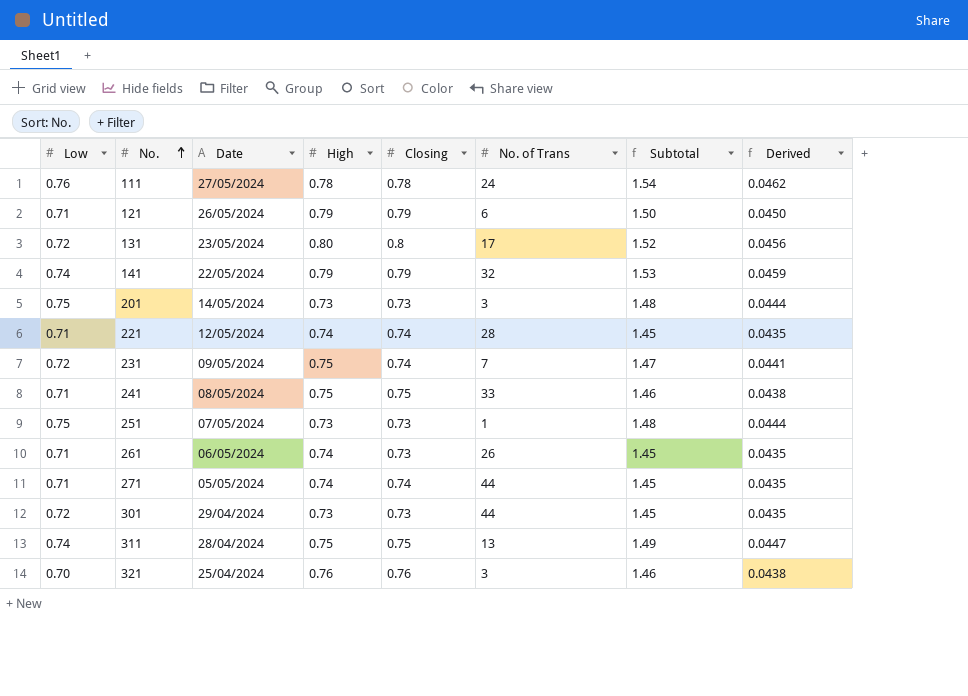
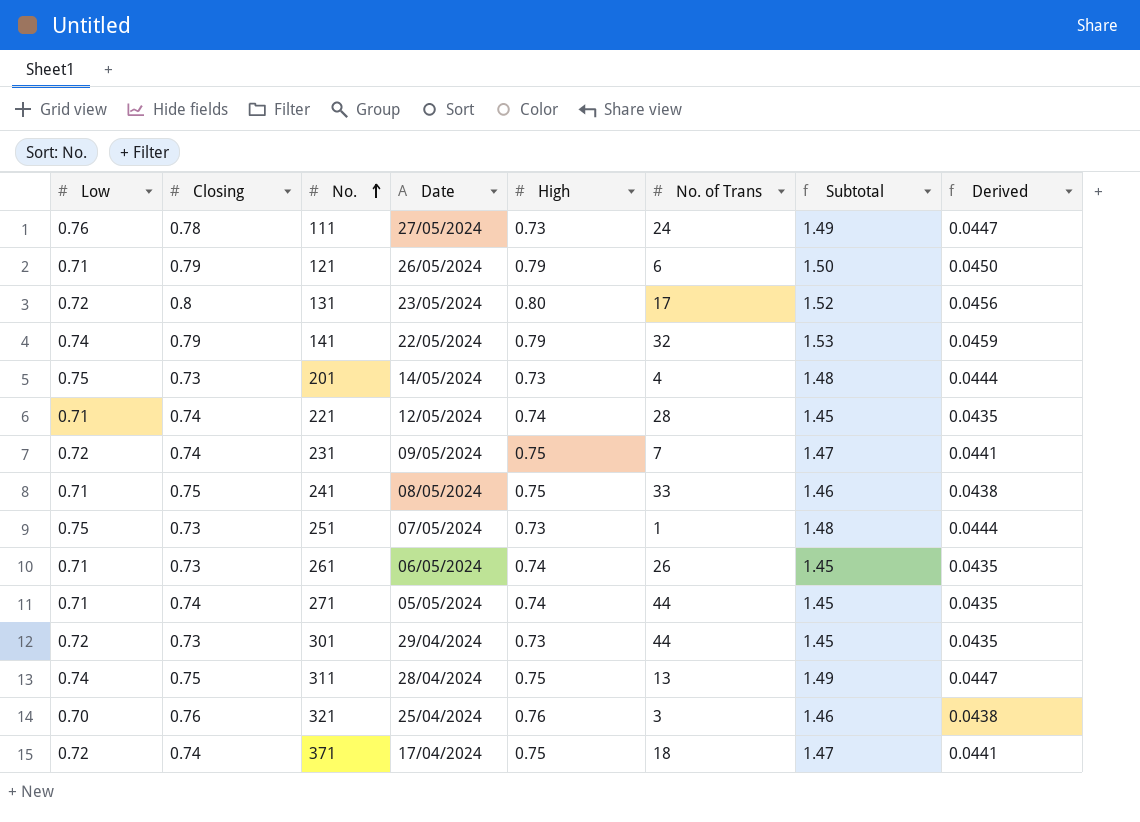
column Closing | position: 5 -> 2
111 | High: 0.78 -> 0.73
111 | Subtotal: 1.54 -> 1.49
111 | Derived: 0.0462 -> 0.0447
201 | No. of Trans: 3 -> 4
row 371: none -> 0.72 | 0.74 | 17/04/2024 | 0.75 | 18 | 1.47 | 0.0441

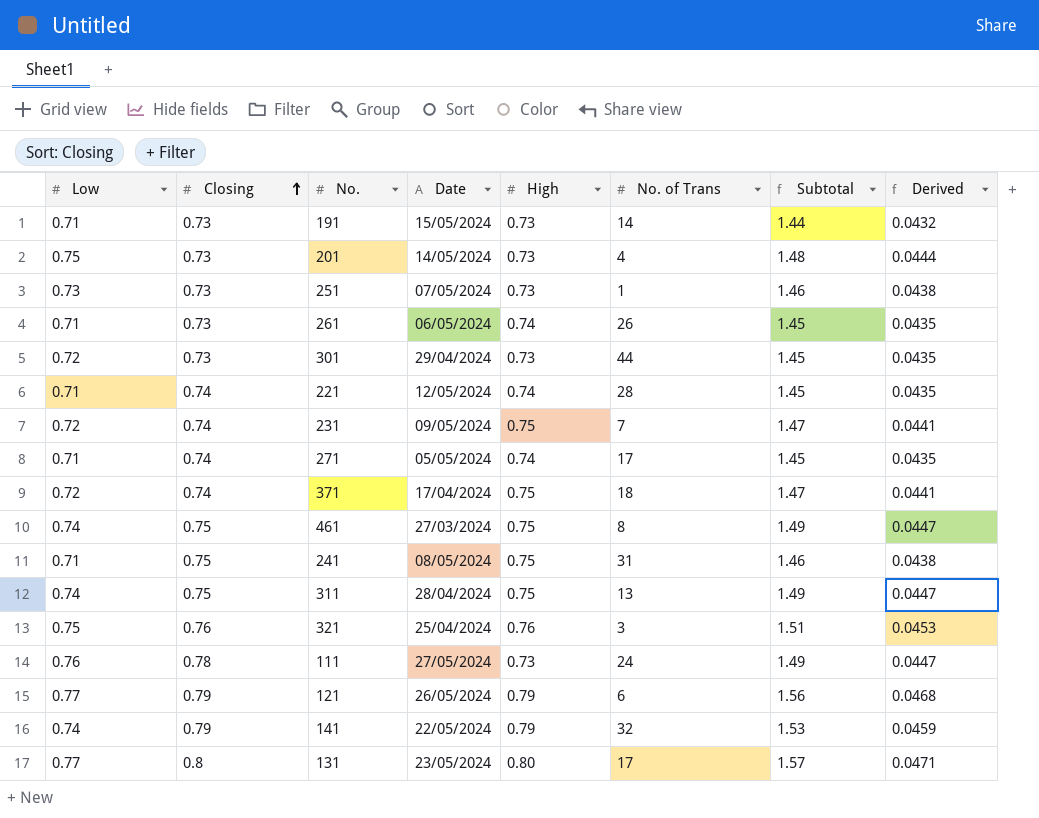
row order: No. ascending -> Closing ascending
row 191: none -> 0.71 | 0.73 | 15/05/2024 | 0.73 | 14 | 1.44 | 0.0432
251 | Low: 0.75 -> 0.73
251 | Subtotal: 1.48 -> 1.46
251 | Derived: 0.0444 -> 0.0438
271 | No. of Trans: 44 -> 17
row 461: none -> 0.74 | 0.75 | 27/03/2024 | 0.75 | 8 | 1.49 | 0.0447
241 | No. of Trans: 33 -> 31
321 | Low: 0.70 -> 0.75
321 | Subtotal: 1.46 -> 1.51
321 | Derived: 0.0438 -> 0.0453
121 | Low: 0.71 -> 0.77
121 | Subtotal: 1.50 -> 1.56
121 | Derived: 0.0450 -> 0.0468
131 | Low: 0.72 -> 0.77
131 | Subtotal: 1.52 -> 1.57
131 | Derived: 0.0456 -> 0.0471

